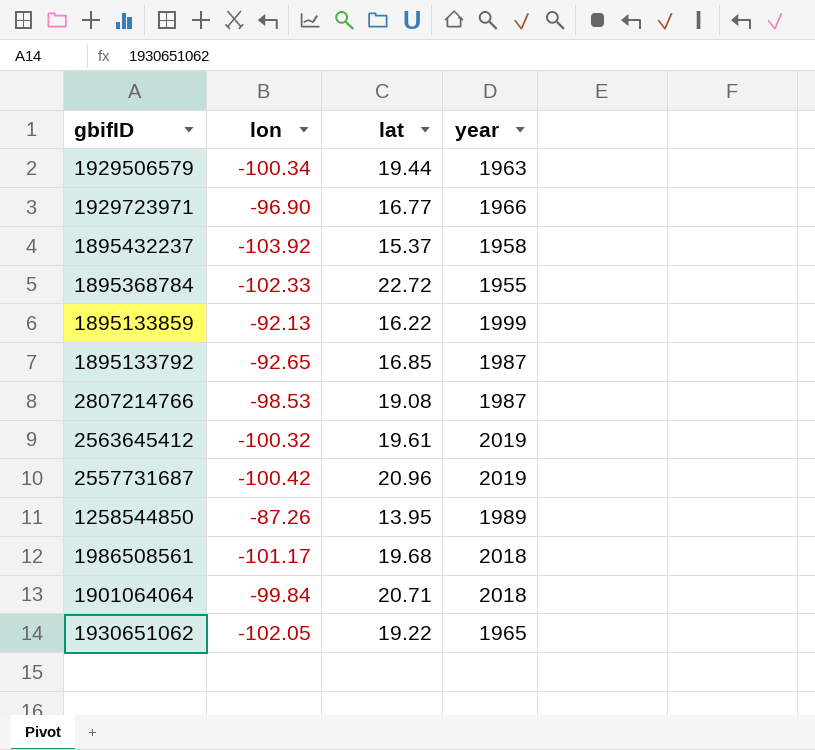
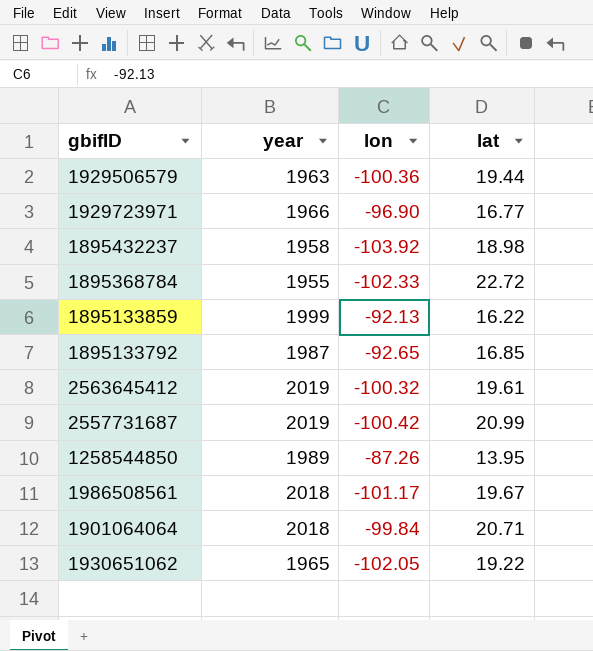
column year | position: 4 -> 2
row 2807214766: -98.53 | 19.08 | 1987 -> none
1929506579 | lon: -100.34 -> -100.36
1895432237 | lat: 15.37 -> 18.98
2557731687 | lat: 20.96 -> 20.99
1986508561 | lat: 19.68 -> 19.67

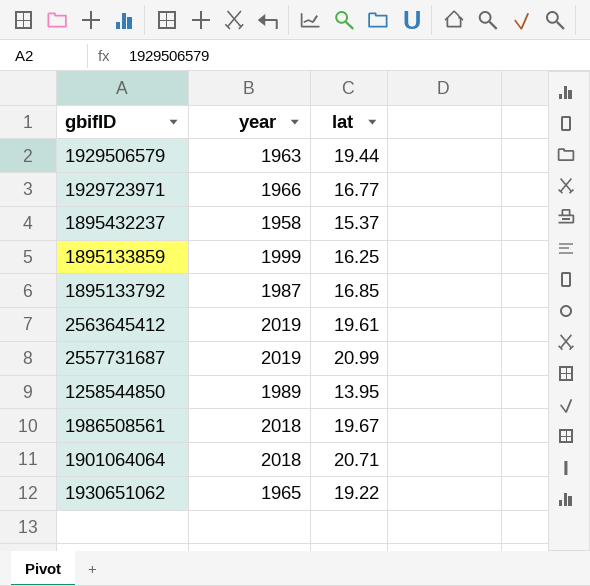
column lon | position: 3 -> none
row 1895368784: 1955 | -102.33 | 22.72 -> none
1895432237 | lat: 18.98 -> 15.37
1895133859 | lat: 16.22 -> 16.25

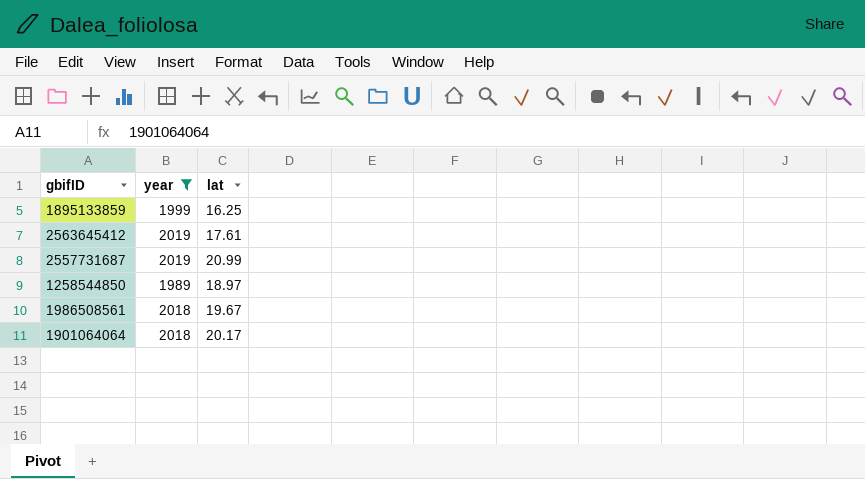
filter: none -> year >= 1989
2563645412 | lat: 19.61 -> 17.61
1258544850 | lat: 13.95 -> 18.97
1901064064 | lat: 20.71 -> 20.17

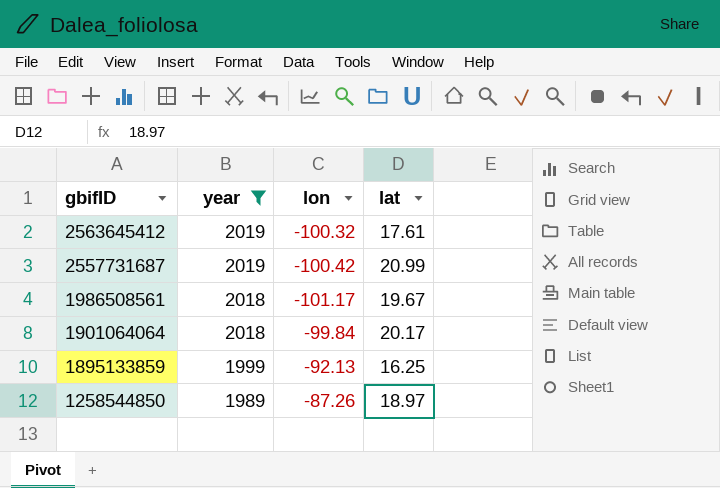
row order: none -> gbifID descending
column lon | position: none -> 3

